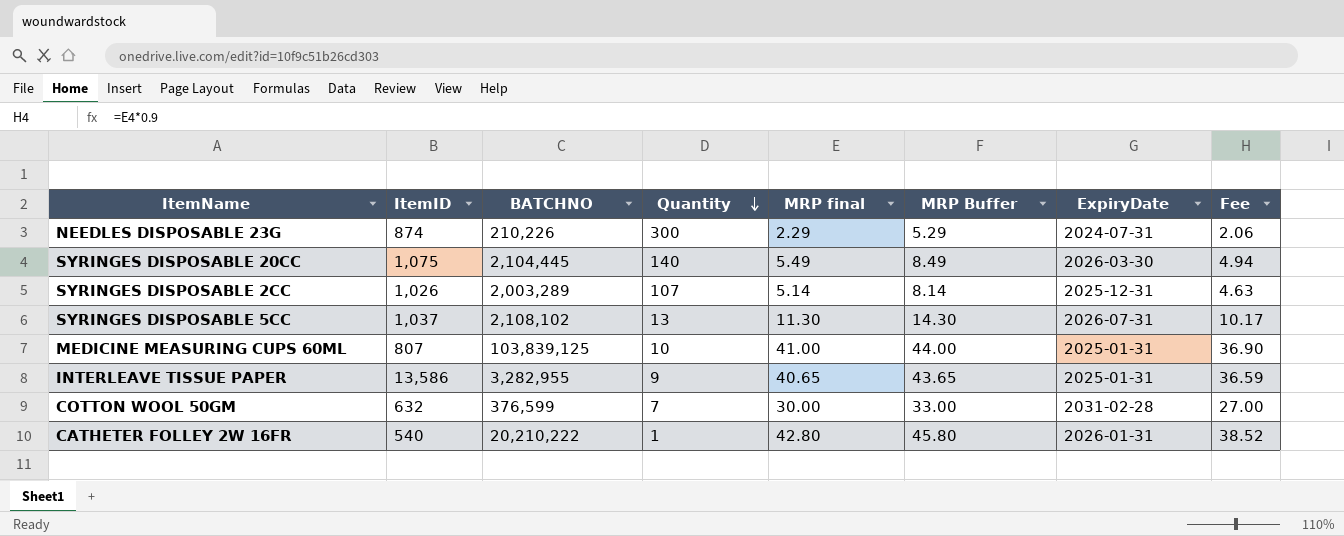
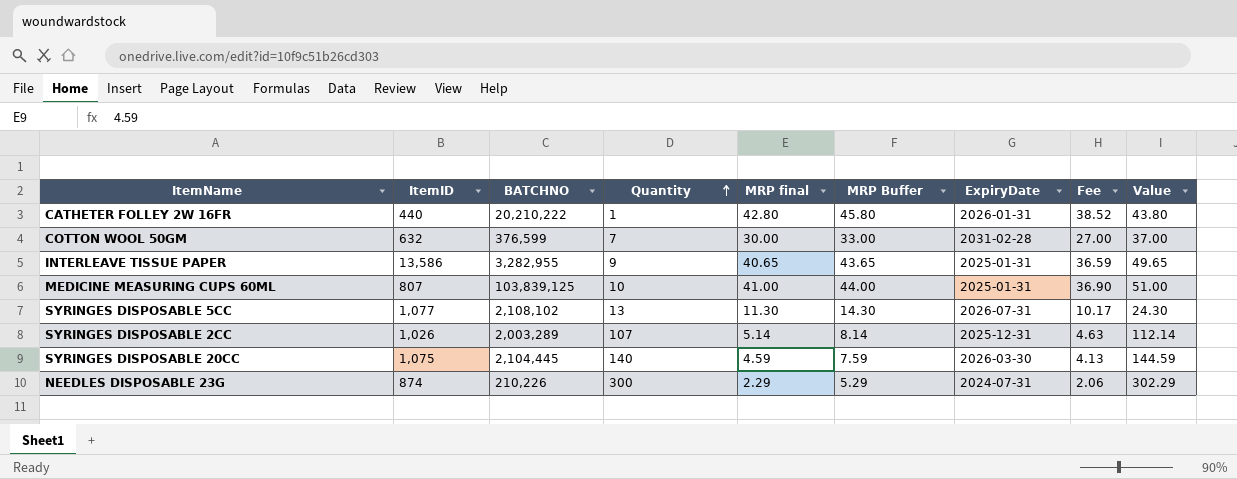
row order: Quantity descending -> Quantity ascending
column Value | formula: none -> [Quantity] + [MRP final]
CATHETER FOLLEY 2W 16FR | ItemID: 540 -> 440
SYRINGES DISPOSABLE 5CC | ItemID: 1,037 -> 1,077
SYRINGES DISPOSABLE 20CC | MRP final: 5.49 -> 4.59
SYRINGES DISPOSABLE 20CC | MRP Buffer: 8.49 -> 7.59
SYRINGES DISPOSABLE 20CC | Fee: 4.94 -> 4.13

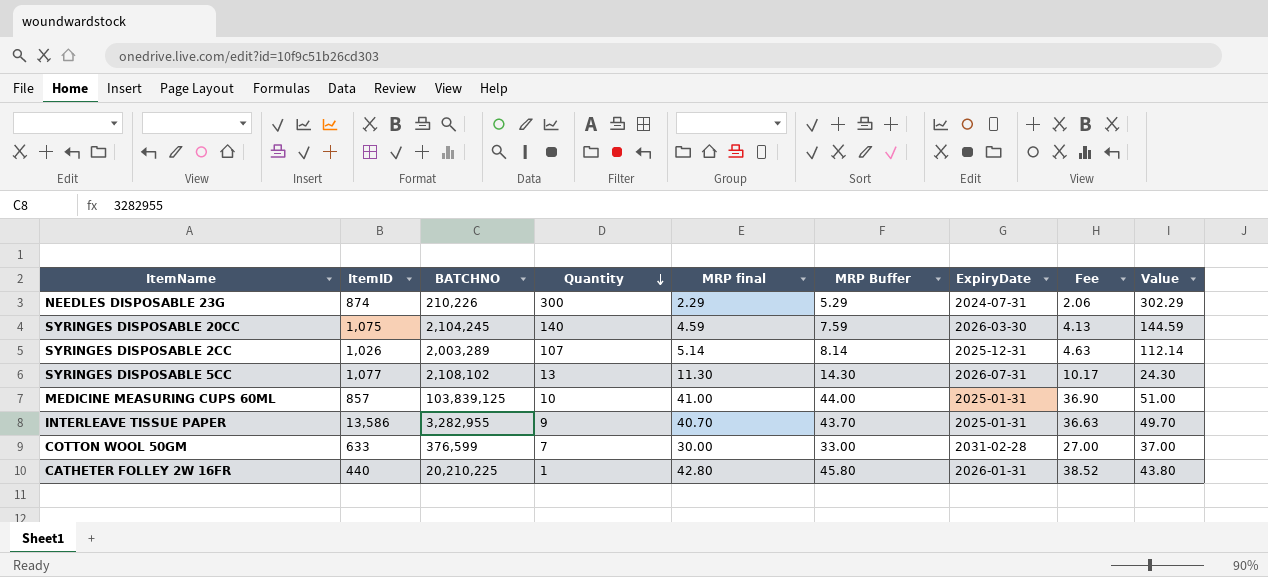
row order: Quantity ascending -> Quantity descending
SYRINGES DISPOSABLE 20CC | BATCHNO: 2,104,445 -> 2,104,245
MEDICINE MEASURING CUPS 60ML | ItemID: 807 -> 857
INTERLEAVE TISSUE PAPER | MRP final: 40.65 -> 40.70
INTERLEAVE TISSUE PAPER | MRP Buffer: 43.65 -> 43.70
INTERLEAVE TISSUE PAPER | Fee: 36.59 -> 36.63
INTERLEAVE TISSUE PAPER | Value: 49.65 -> 49.70
COTTON WOOL 50GM | ItemID: 632 -> 633
CATHETER FOLLEY 2W 16FR | BATCHNO: 20,210,222 -> 20,210,225

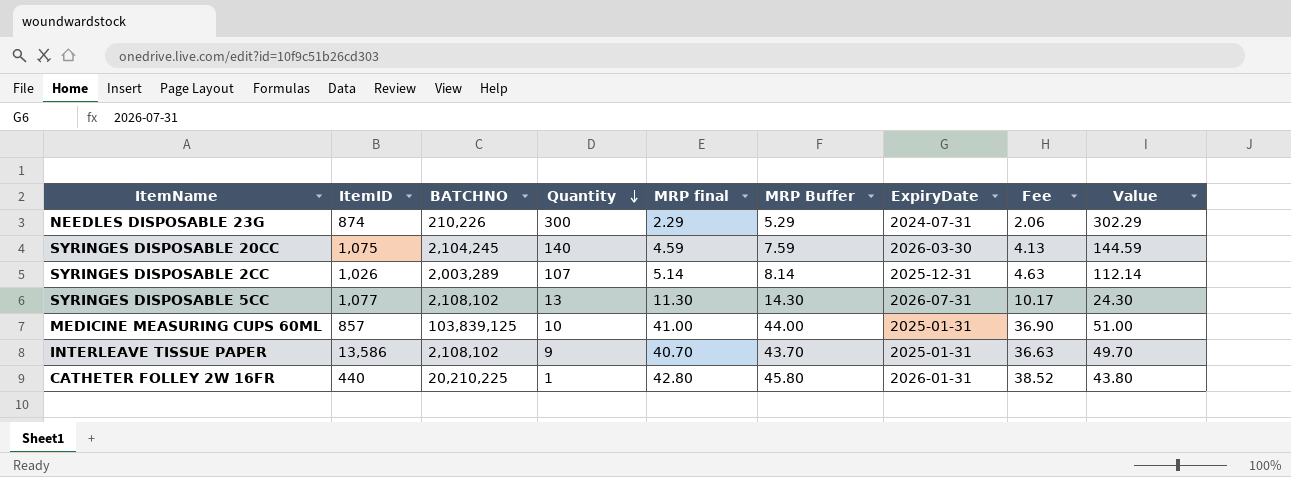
row COTTON WOOL 50GM: 633 | 376,599 | 7 | 30.00 | 33.00 | 2031-02-28 | 27.00 | 37.00 -> none
INTERLEAVE TISSUE PAPER | BATCHNO: 3,282,955 -> 2,108,102

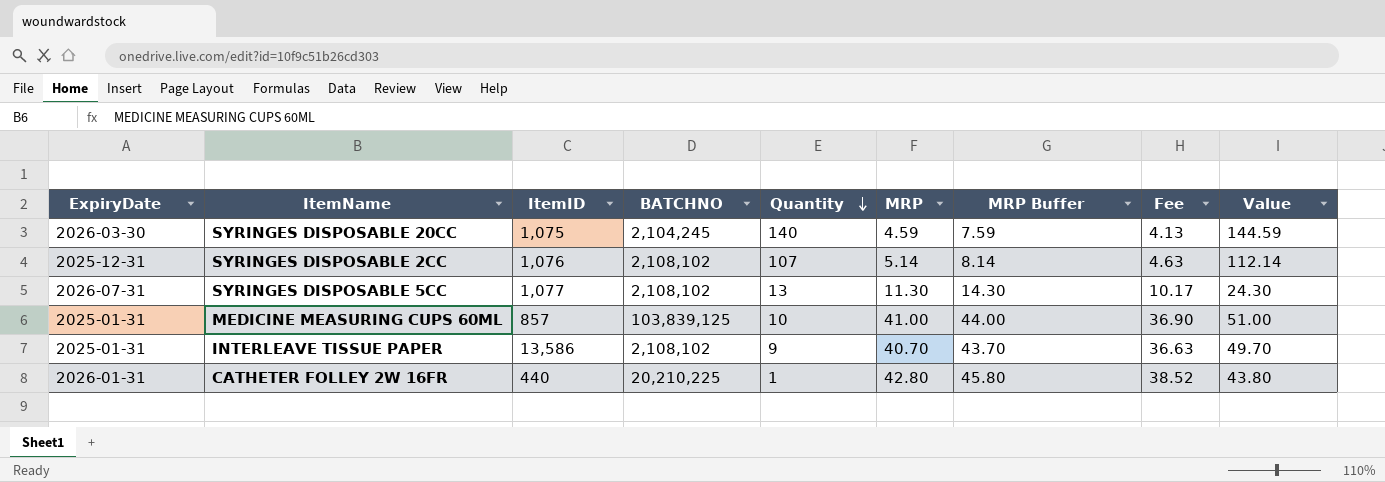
column ExpiryDate | position: 7 -> 1
column name: MRP final -> MRP
row NEEDLES DISPOSABLE 23G: 874 | 210,226 | 300 | 2.29 | 5.29 | 2024-07-31 | 2.06 | 302.29 -> none
SYRINGES DISPOSABLE 2CC | ItemID: 1,026 -> 1,076
SYRINGES DISPOSABLE 2CC | BATCHNO: 2,003,289 -> 2,108,102

